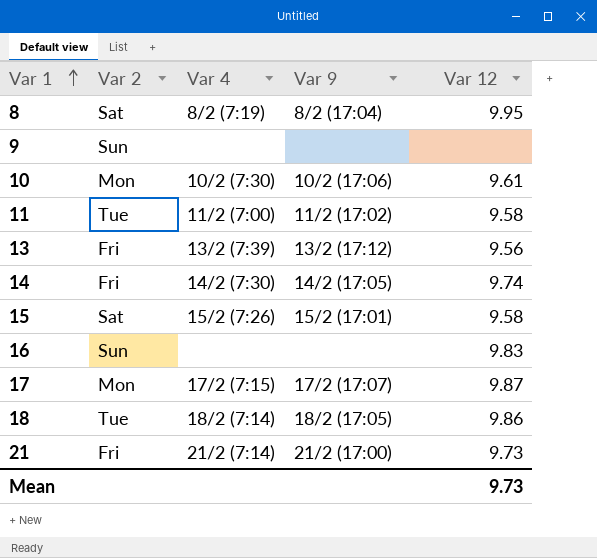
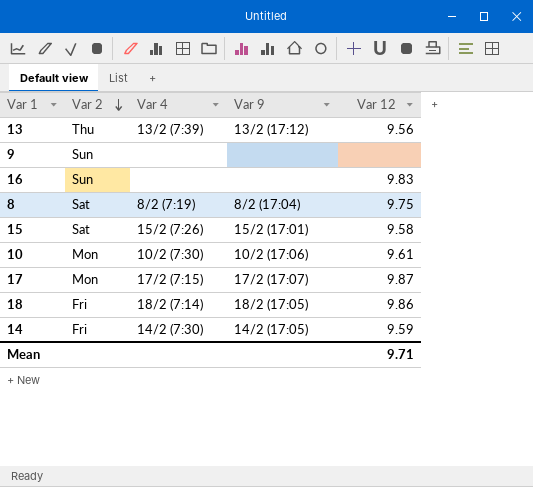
row order: Var 1 ascending -> Var 2 descending
row 11: Tue | 11/2 (7:00) | 11/2 (17:02) | 9.58 -> none
row 21: Fri | 21/2 (7:14) | 21/2 (17:00) | 9.73 -> none
13 | Var 2: Fri -> Thu
8 | Var 12: 9.95 -> 9.75
18 | Var 2: Tue -> Fri
14 | Var 12: 9.74 -> 9.59
Mean | Var 12: 9.73 -> 9.71

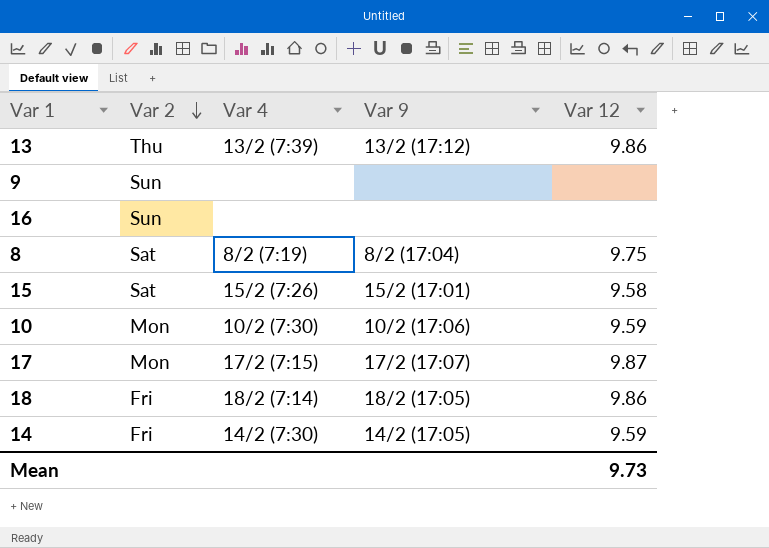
13 | Var 12: 9.56 -> 9.86
16 | Var 12: 9.83 -> none
10 | Var 12: 9.61 -> 9.59
Mean | Var 12: 9.71 -> 9.73

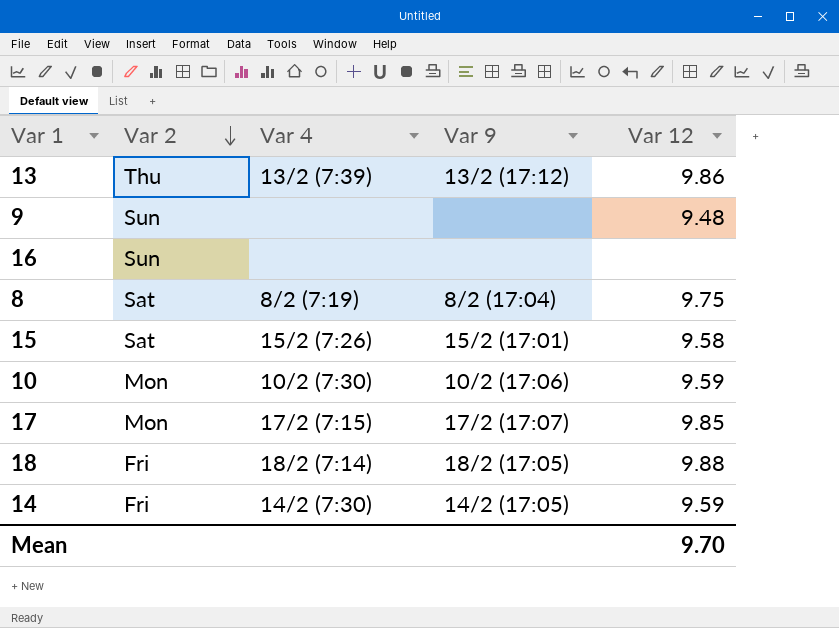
9 | Var 12: none -> 9.48
17 | Var 12: 9.87 -> 9.85
18 | Var 12: 9.86 -> 9.88
Mean | Var 12: 9.73 -> 9.70

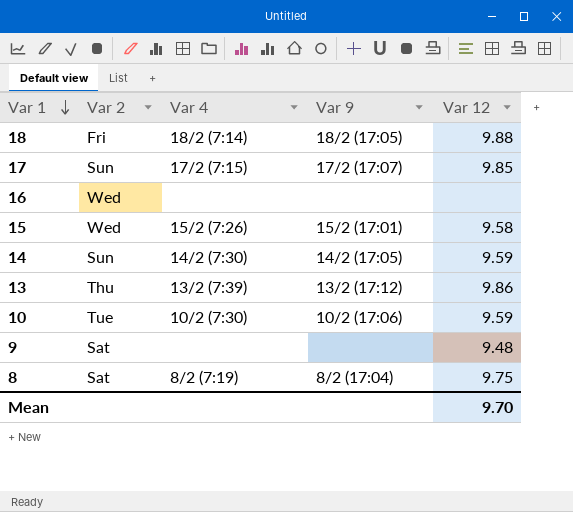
row order: Var 2 descending -> Var 1 descending
17 | Var 2: Mon -> Sun
16 | Var 2: Sun -> Wed
15 | Var 2: Sat -> Wed
14 | Var 2: Fri -> Sun
10 | Var 2: Mon -> Tue
9 | Var 2: Sun -> Sat

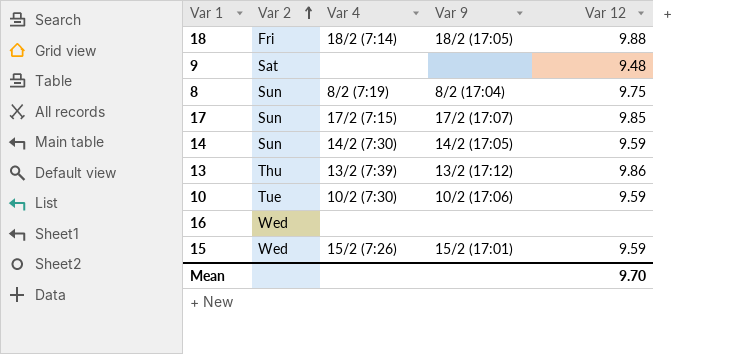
row order: Var 1 descending -> Var 2 ascending
8 | Var 2: Sat -> Sun
15 | Var 12: 9.58 -> 9.59

